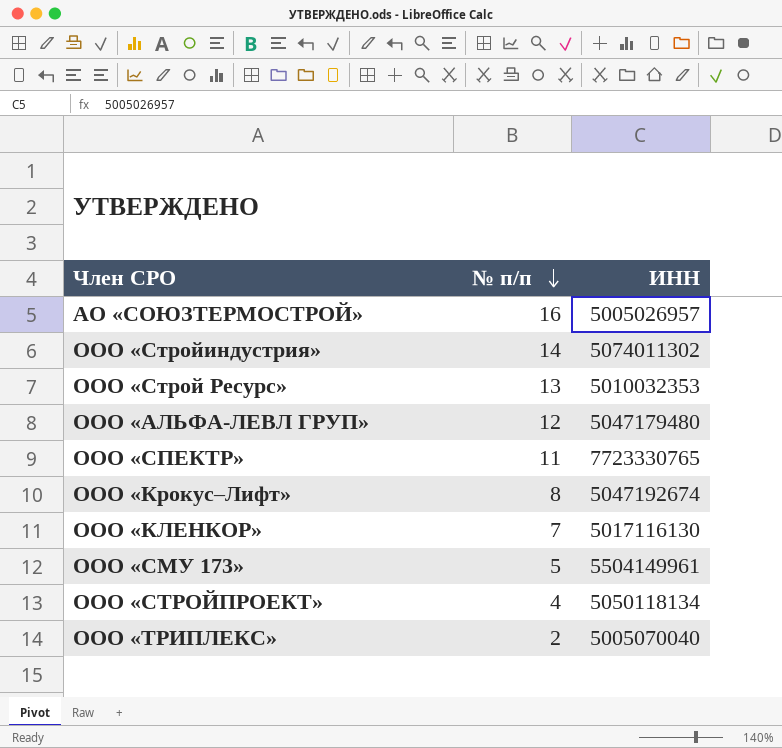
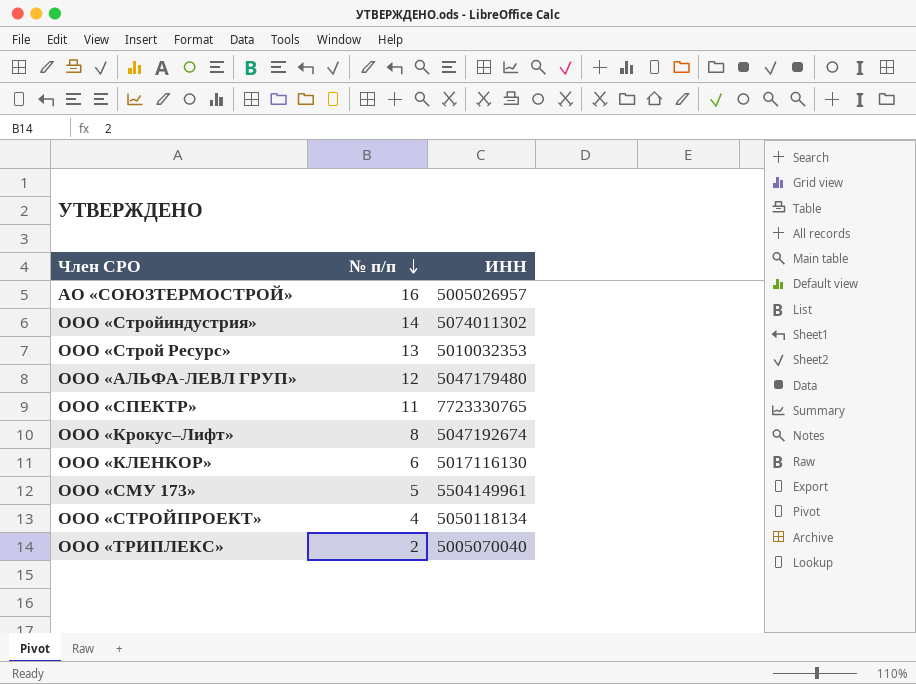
ООО «КЛЕНКОР» | № п/п: 7 -> 6

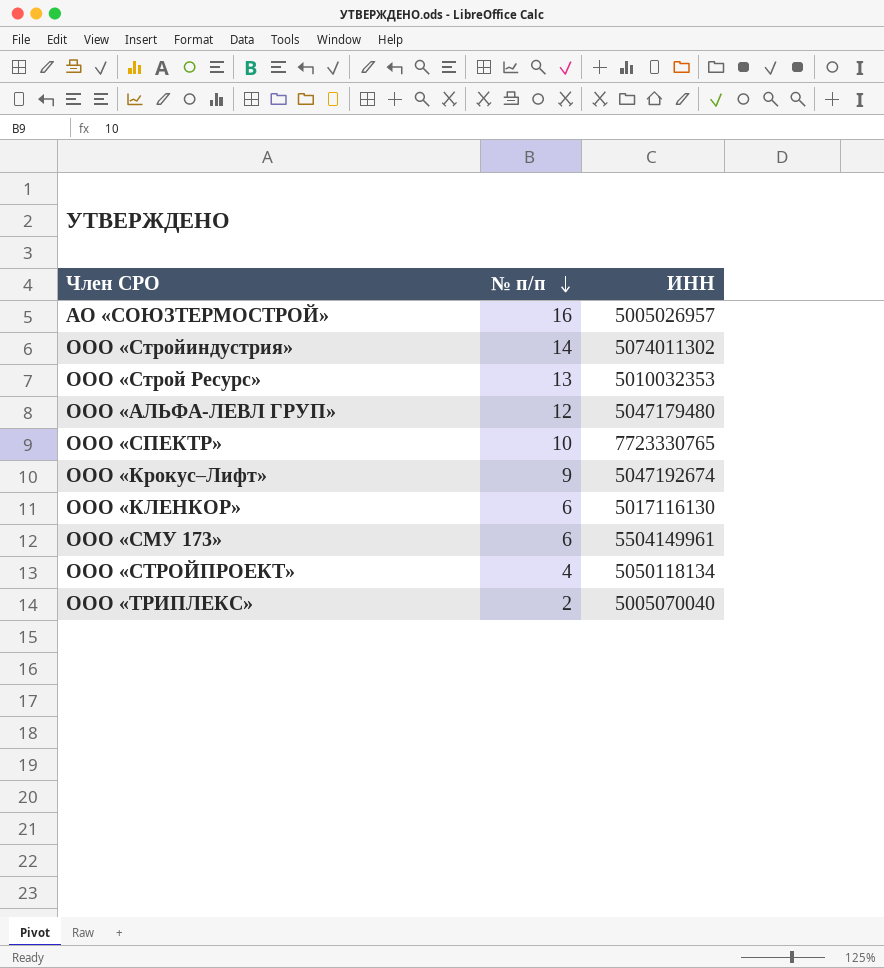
ООО «СПЕКТР» | № п/п: 11 -> 10
ООО «Крокус–Лифт» | № п/п: 8 -> 9
ООО «СМУ 173» | № п/п: 5 -> 6

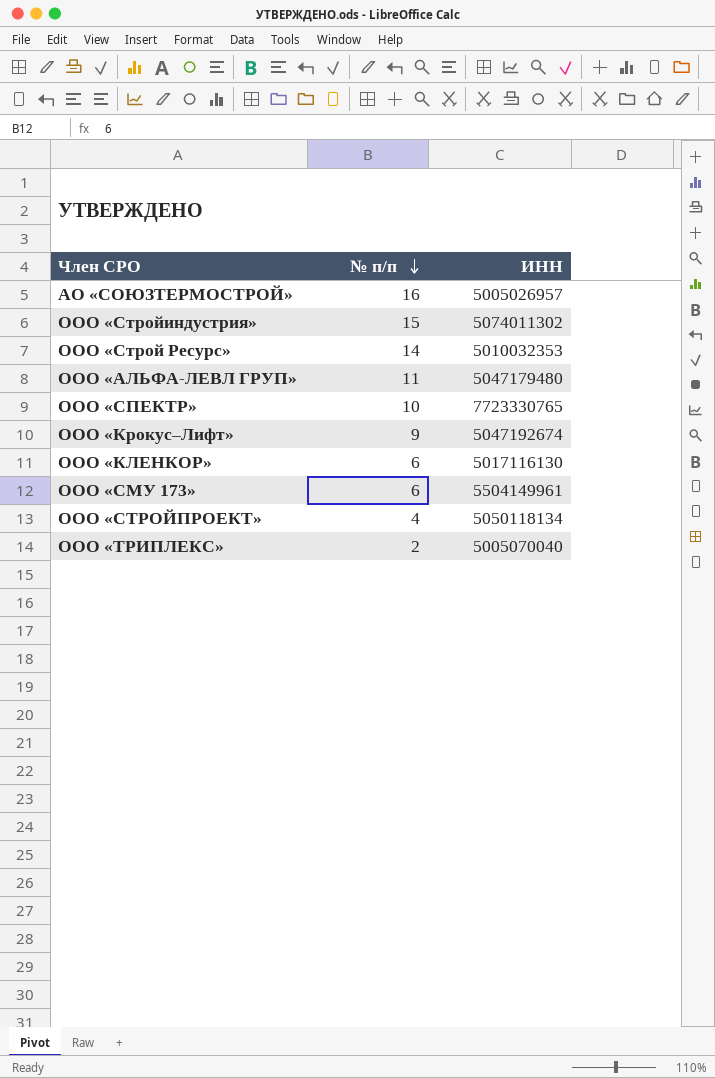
ООО «Стройиндустрия» | № п/п: 14 -> 15
ООО «Строй Ресурс» | № п/п: 13 -> 14
ООО «АЛЬФА-ЛЕВЛ ГРУП» | № п/п: 12 -> 11

